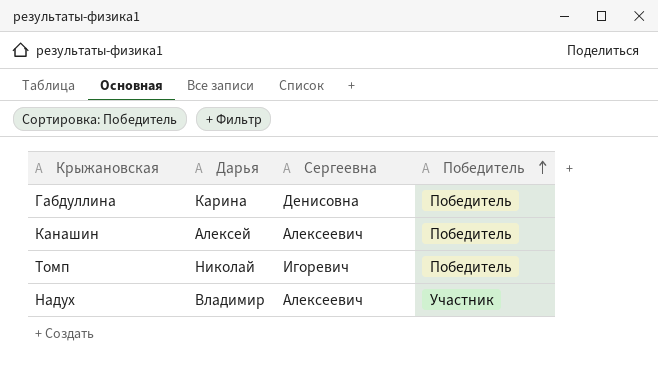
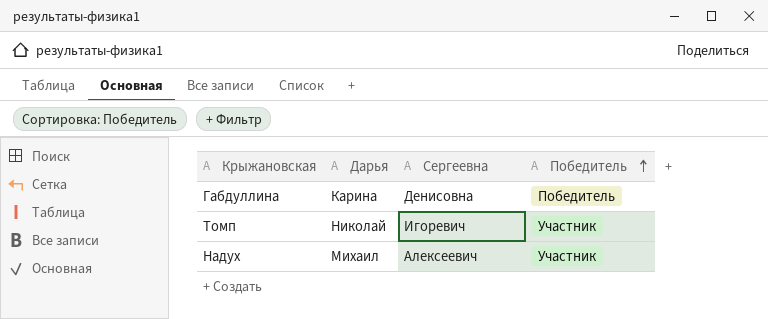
row Канашин: Алексей | Алексеевич | Победитель -> none
Томп | Победитель: Победитель -> Участник
Надух | Дарья: Владимир -> Михаил

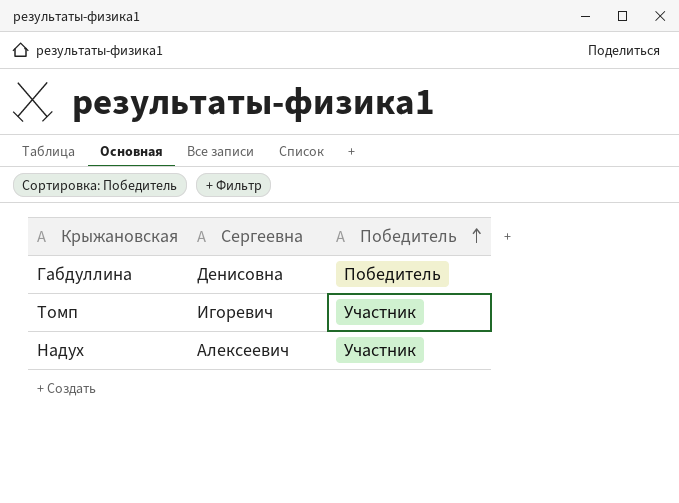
column Дарья | position: 2 -> none

